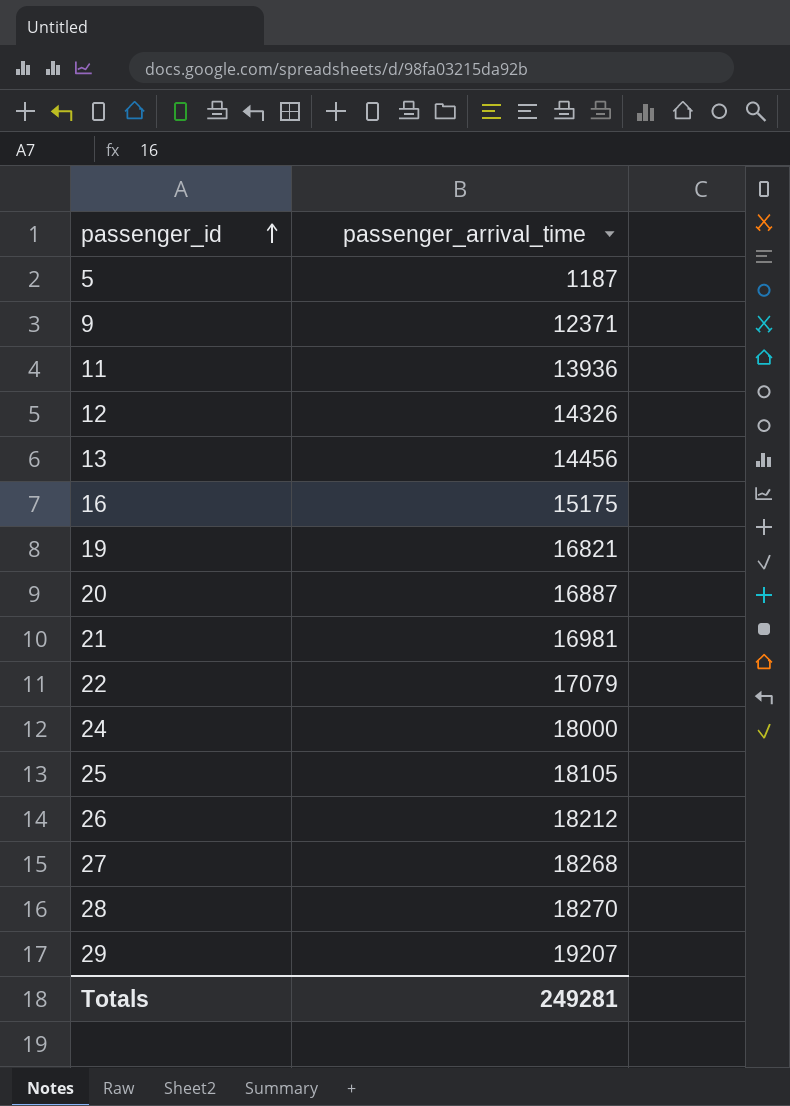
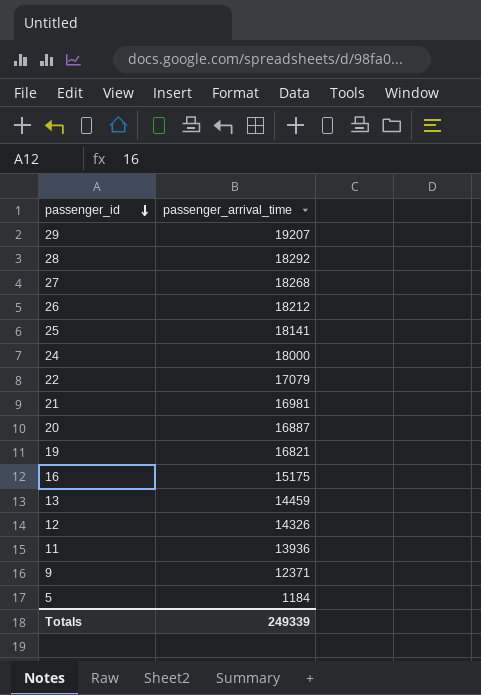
row order: passenger_id ascending -> passenger_id descending
28 | passenger_arrival_time: 18270 -> 18292
25 | passenger_arrival_time: 18105 -> 18141
13 | passenger_arrival_time: 14456 -> 14459
5 | passenger_arrival_time: 1187 -> 1184
Totals | passenger_arrival_time: 249281 -> 249339

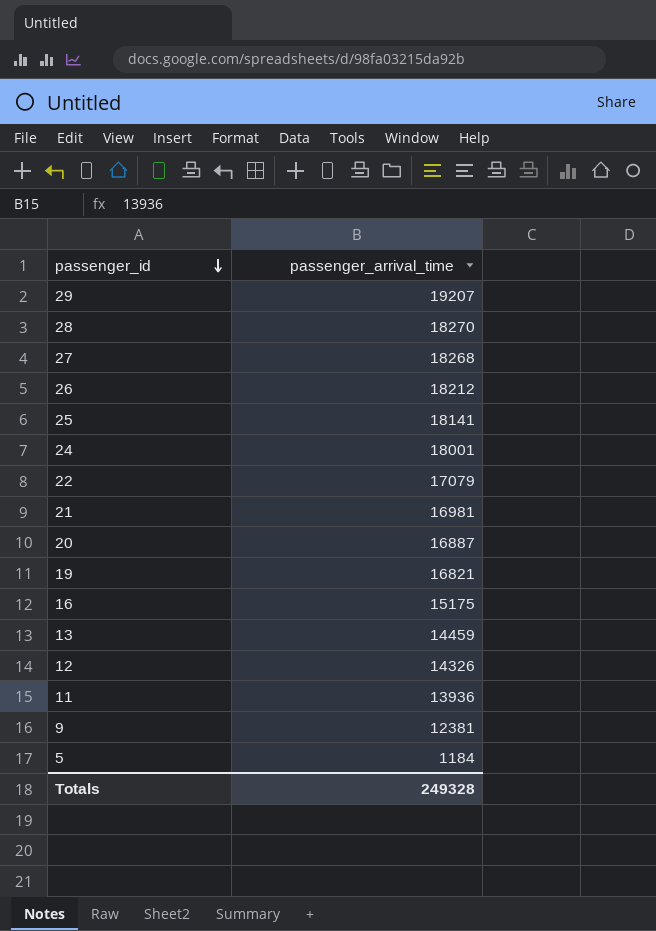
28 | passenger_arrival_time: 18292 -> 18270
24 | passenger_arrival_time: 18000 -> 18001
9 | passenger_arrival_time: 12371 -> 12381
Totals | passenger_arrival_time: 249339 -> 249328

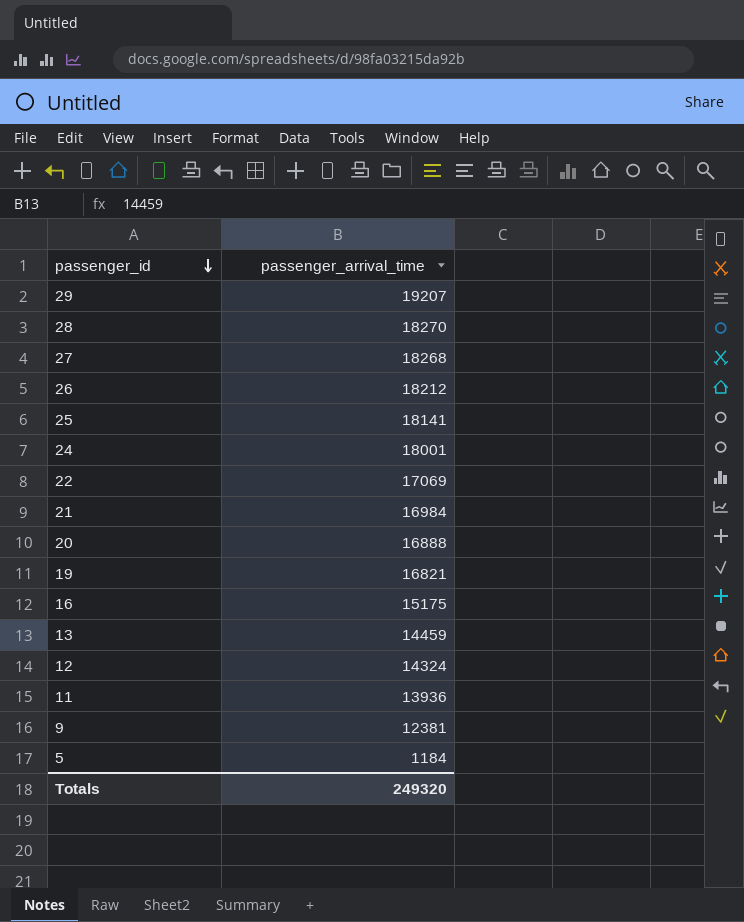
22 | passenger_arrival_time: 17079 -> 17069
21 | passenger_arrival_time: 16981 -> 16984
20 | passenger_arrival_time: 16887 -> 16888
12 | passenger_arrival_time: 14326 -> 14324
Totals | passenger_arrival_time: 249328 -> 249320

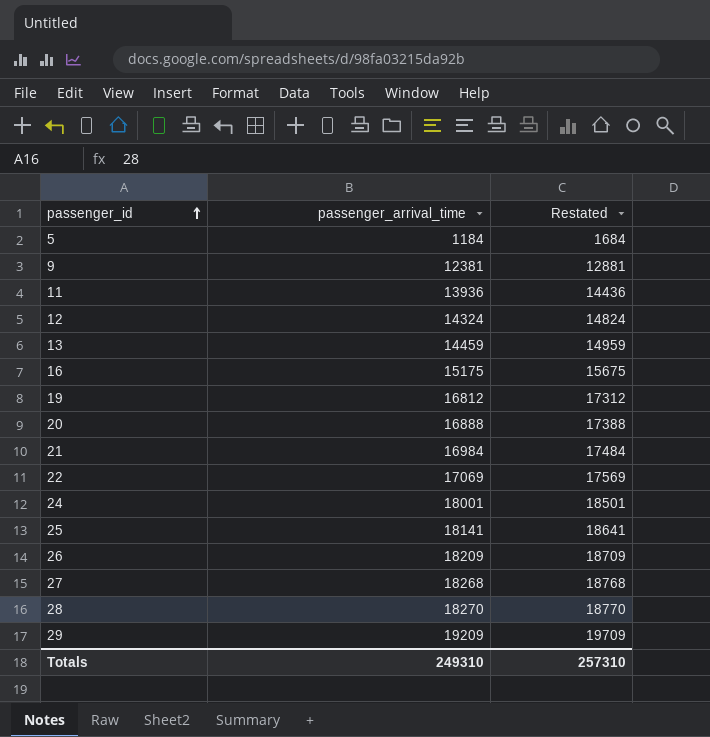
row order: passenger_id descending -> passenger_id ascending
column Restated | formula: none -> [passenger_arrival_time] + 500
19 | passenger_arrival_time: 16821 -> 16812
26 | passenger_arrival_time: 18212 -> 18209
29 | passenger_arrival_time: 19207 -> 19209
Totals | passenger_arrival_time: 249320 -> 249310

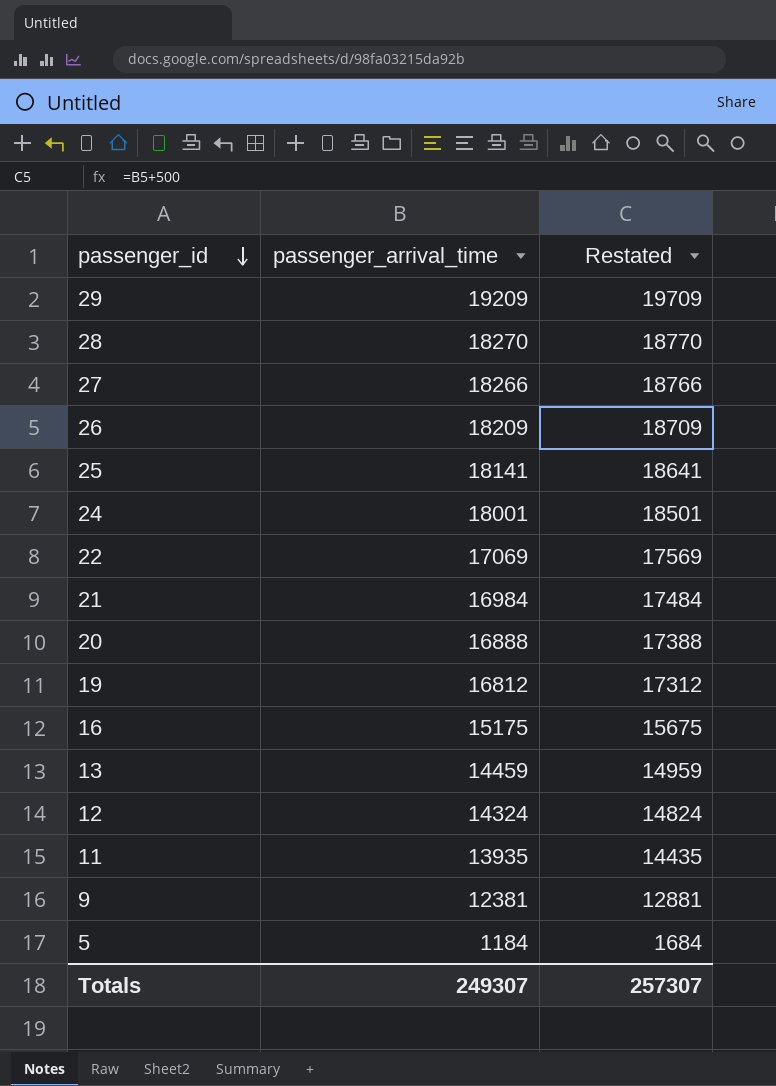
row order: passenger_id ascending -> passenger_id descending
27 | passenger_arrival_time: 18268 -> 18266
27 | Restated: 18768 -> 18766
11 | passenger_arrival_time: 13936 -> 13935
11 | Restated: 14436 -> 14435
Totals | passenger_arrival_time: 249310 -> 249307
Totals | Restated: 257310 -> 257307

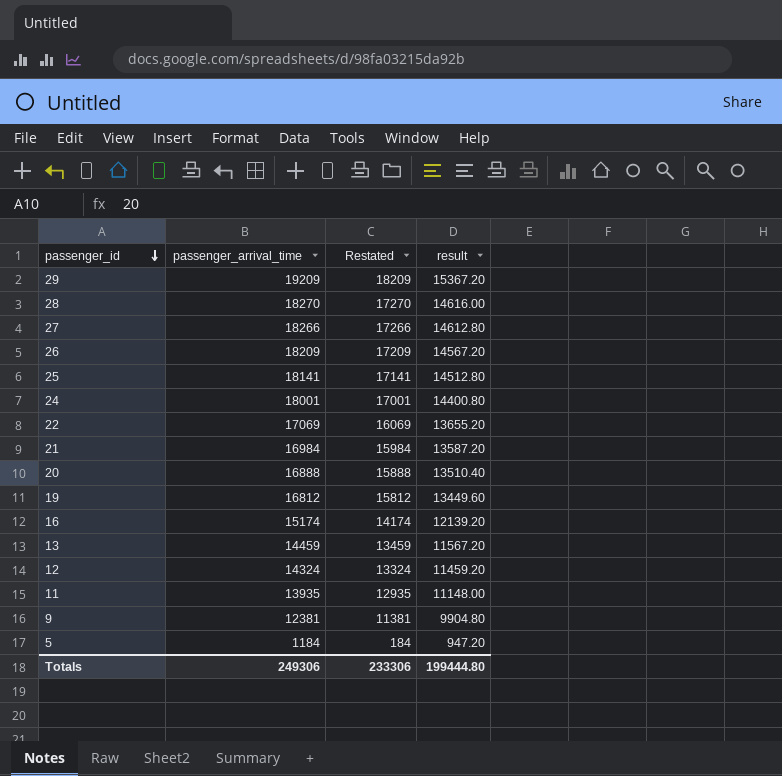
column Restated | formula: [passenger_arrival_time] + 500 -> [passenger_arrival_time] - 1000
column result | formula: none -> [passenger_arrival_time] * 0.8
16 | passenger_arrival_time: 15175 -> 15174
Totals | passenger_arrival_time: 249307 -> 249306
Totals | Restated: 257307 -> 233306

